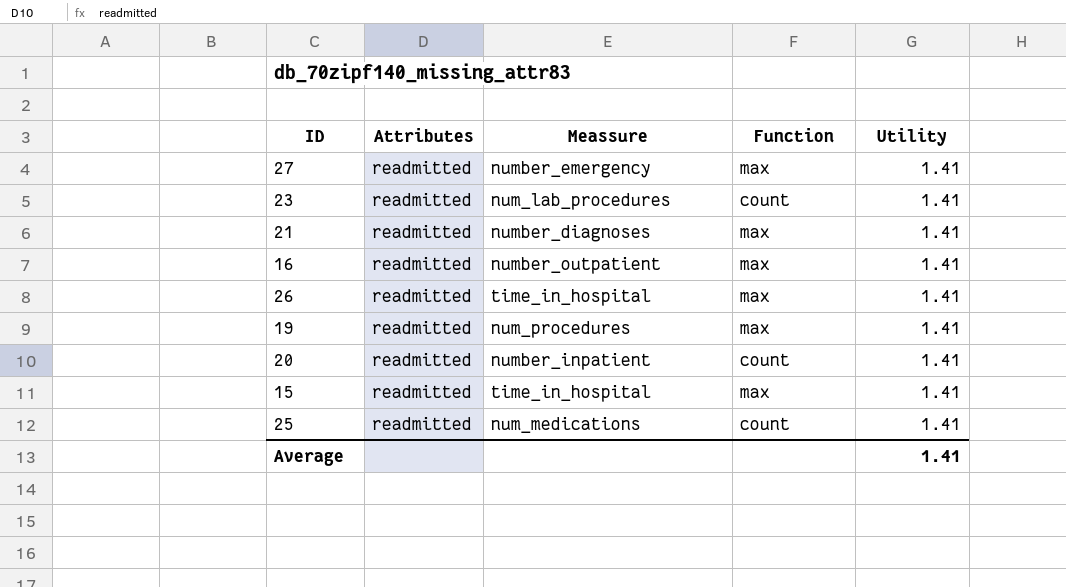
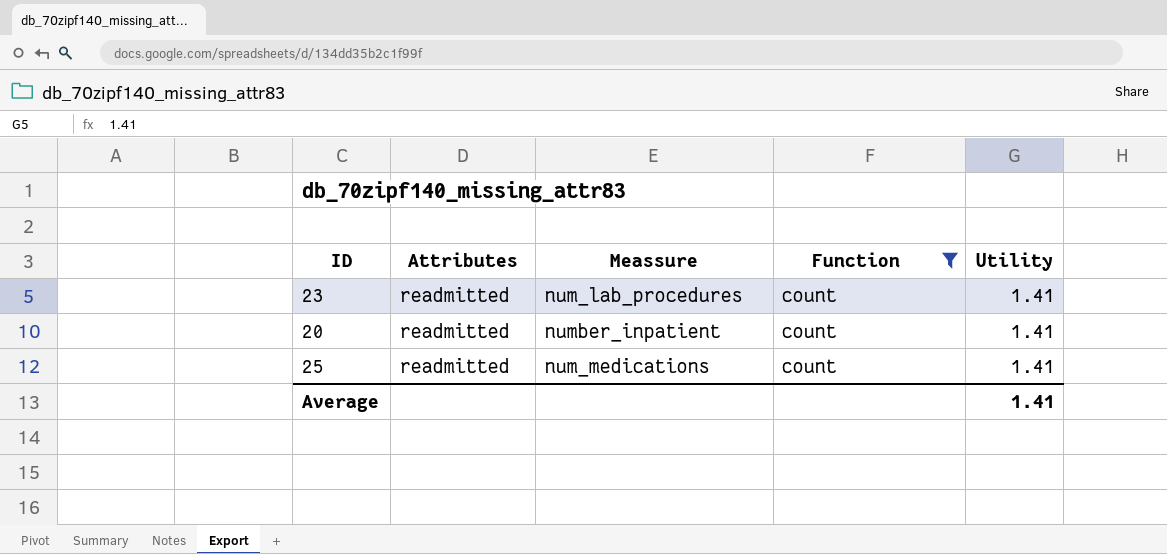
filter: none -> Function = count

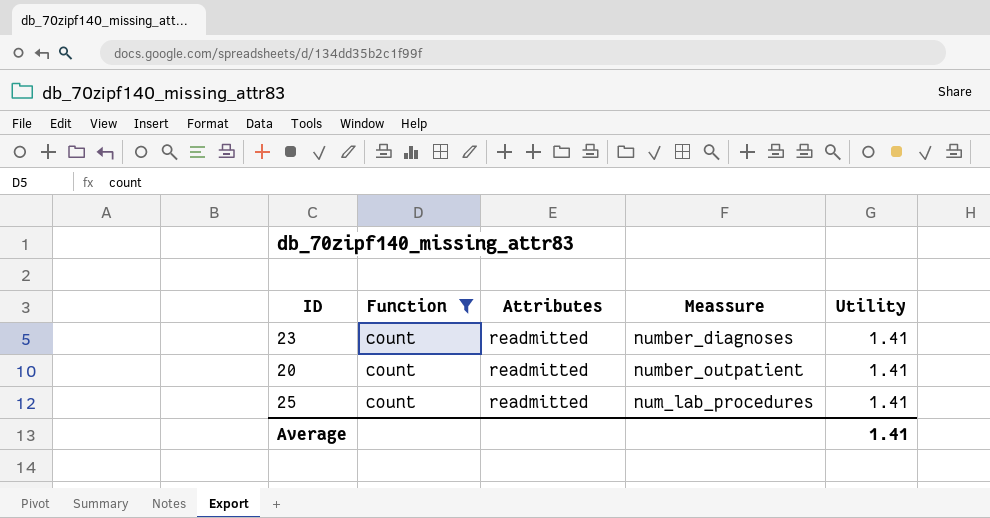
column Function | position: 4 -> 2
23 | Meassure: num_lab_procedures -> number_diagnoses
20 | Meassure: number_inpatient -> number_outpatient
25 | Meassure: num_medications -> num_lab_procedures

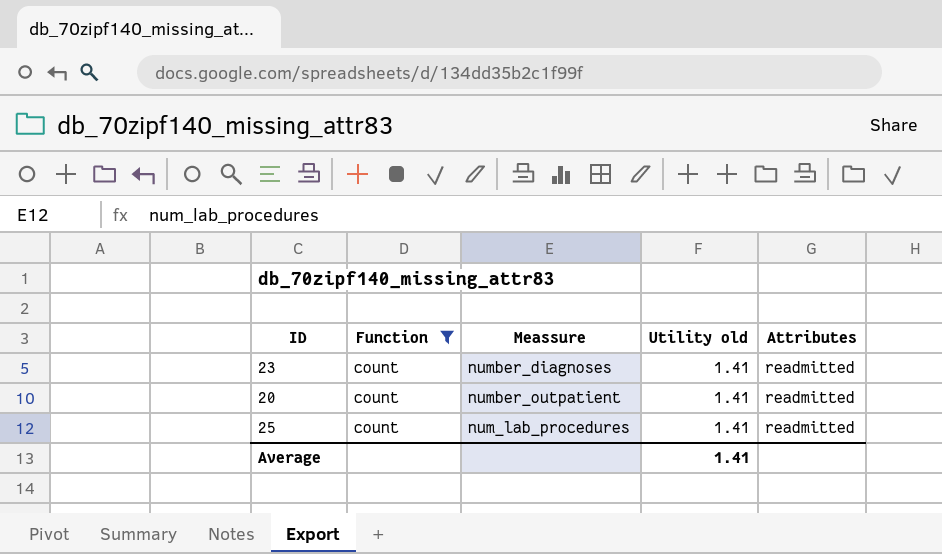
column name: Utility -> Utility old
column Attributes | position: 3 -> 5

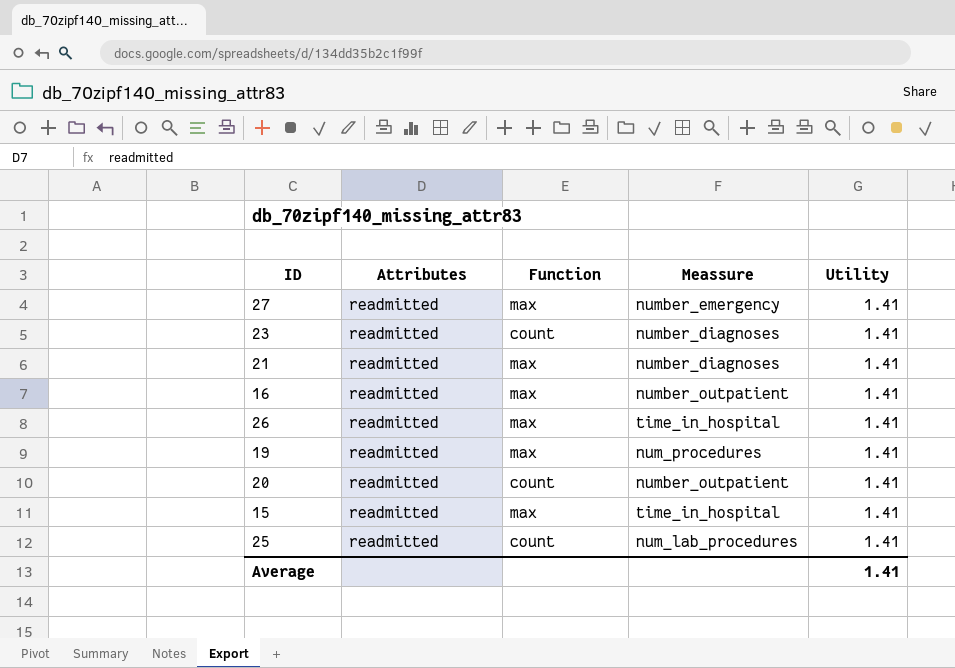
filter: Function = count -> none
column Attributes | position: 5 -> 2
column name: Utility old -> Utility

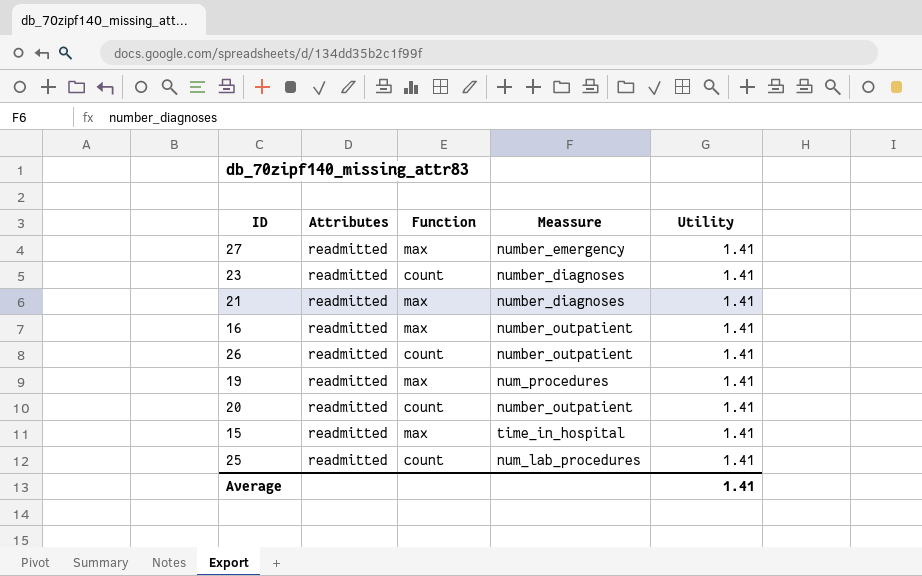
26 | Function: max -> count
26 | Meassure: time_in_hospital -> number_outpatient

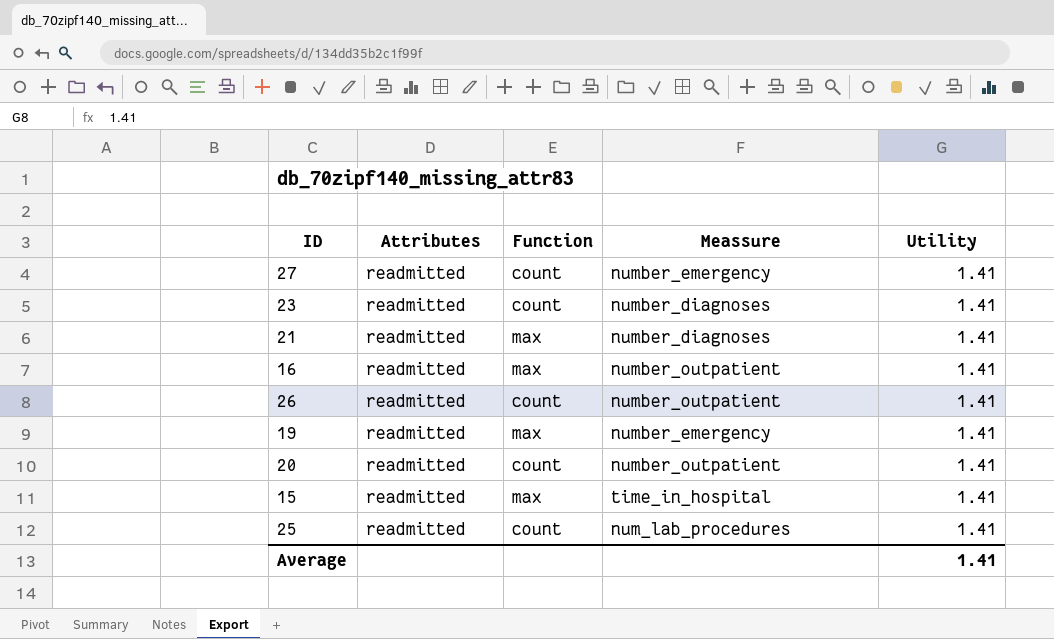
27 | Function: max -> count
19 | Meassure: num_procedures -> number_emergency

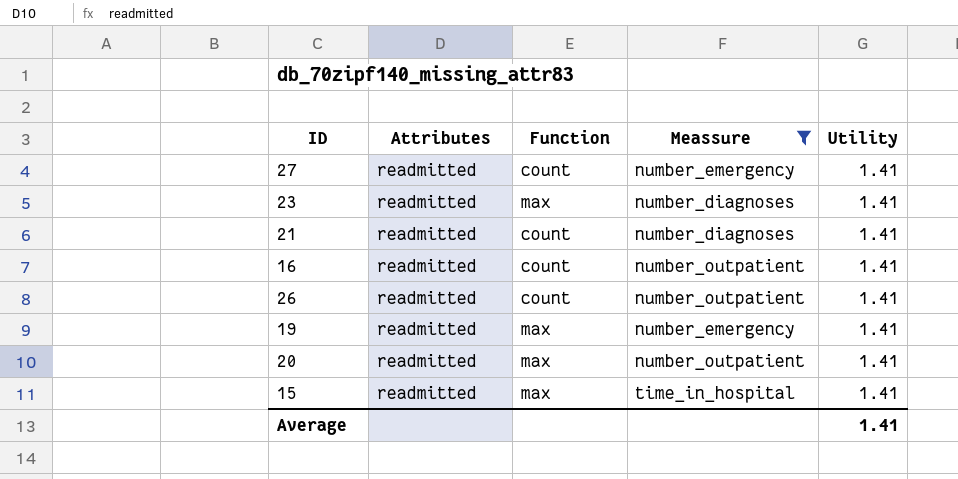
filter: none -> Meassure != num_lab_procedures
23 | Function: count -> max
21 | Function: max -> count
16 | Function: max -> count
20 | Function: count -> max

